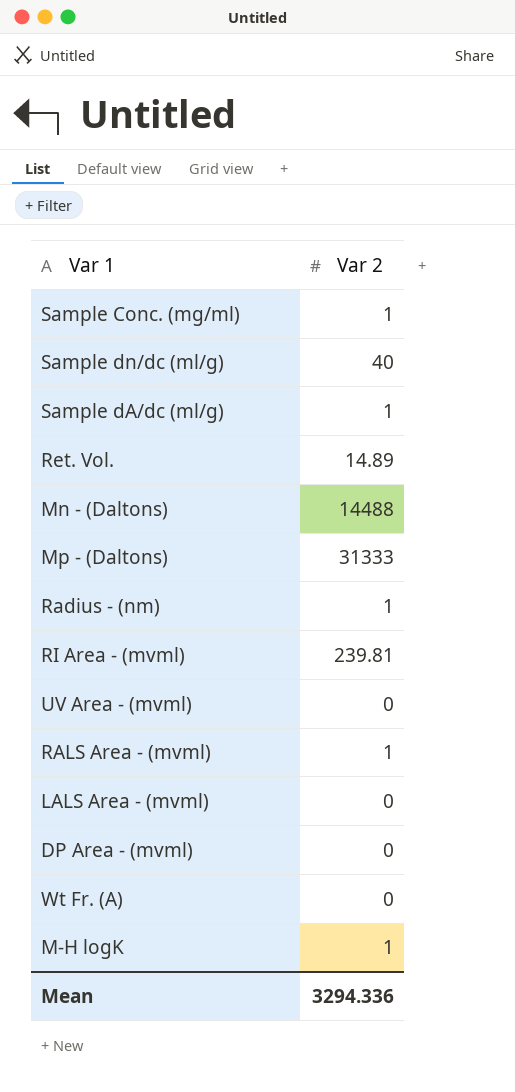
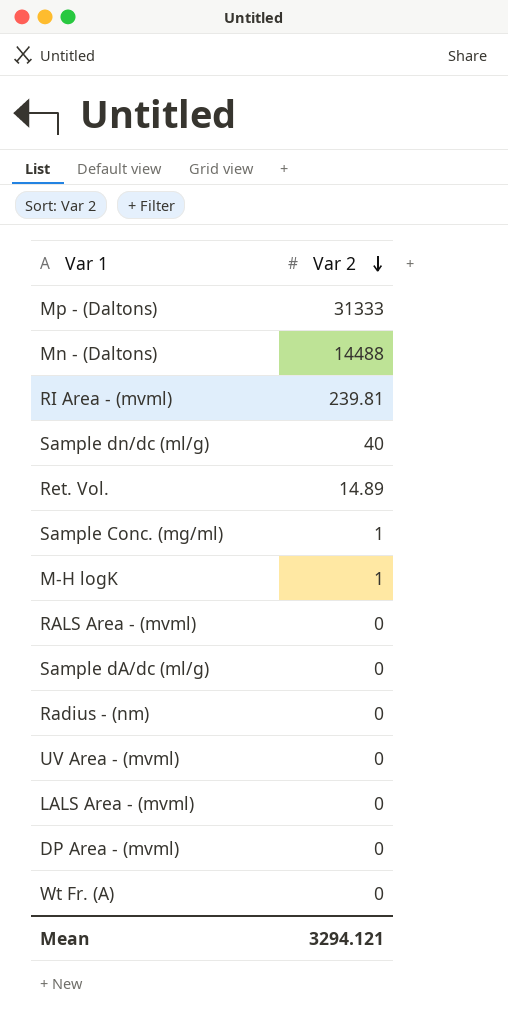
row order: none -> Var 2 descending
RALS Area - (mvml) | Var 2: 1 -> 0
Sample dA/dc (ml/g) | Var 2: 1 -> 0
Radius - (nm) | Var 2: 1 -> 0
Mean | Var 2: 3294.336 -> 3294.121

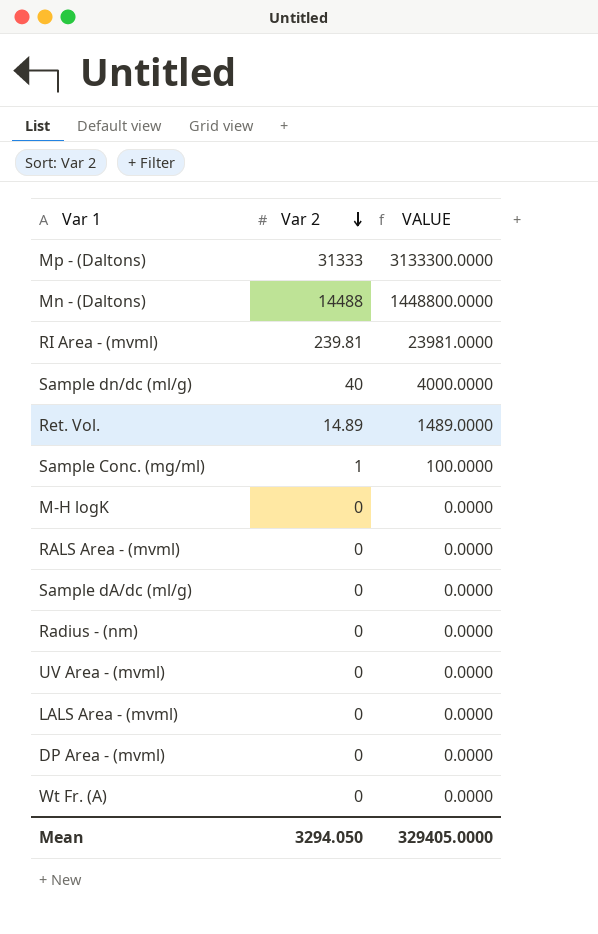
column VALUE | formula: none -> [Var 2] * 100
M-H logK | Var 2: 1 -> 0
Mean | Var 2: 3294.121 -> 3294.050

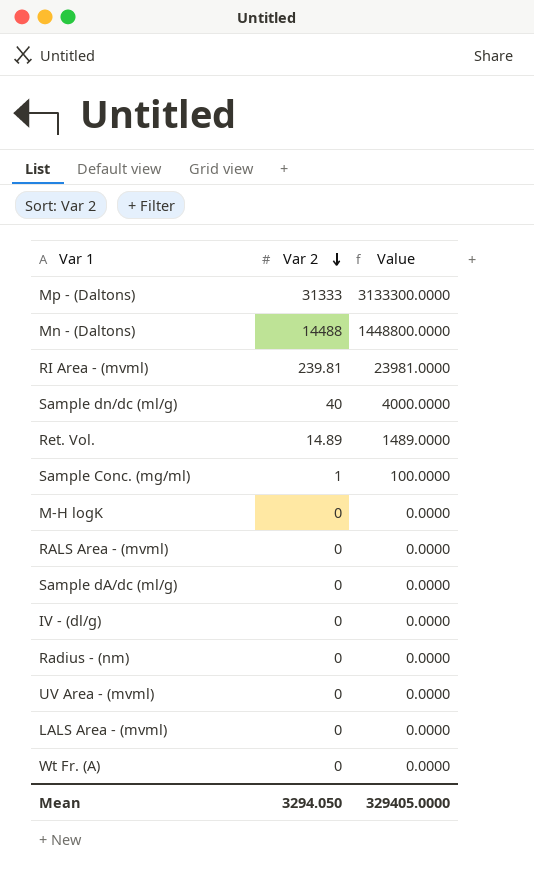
column name: VALUE -> Value
row DP Area - (mvml): 0 | 0.0000 -> none
row IV - (dl/g): none -> 0 | 0.0000

